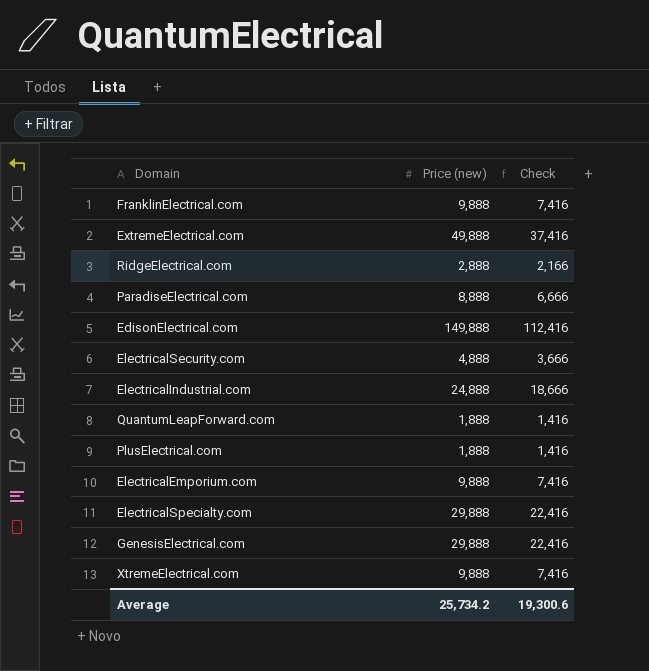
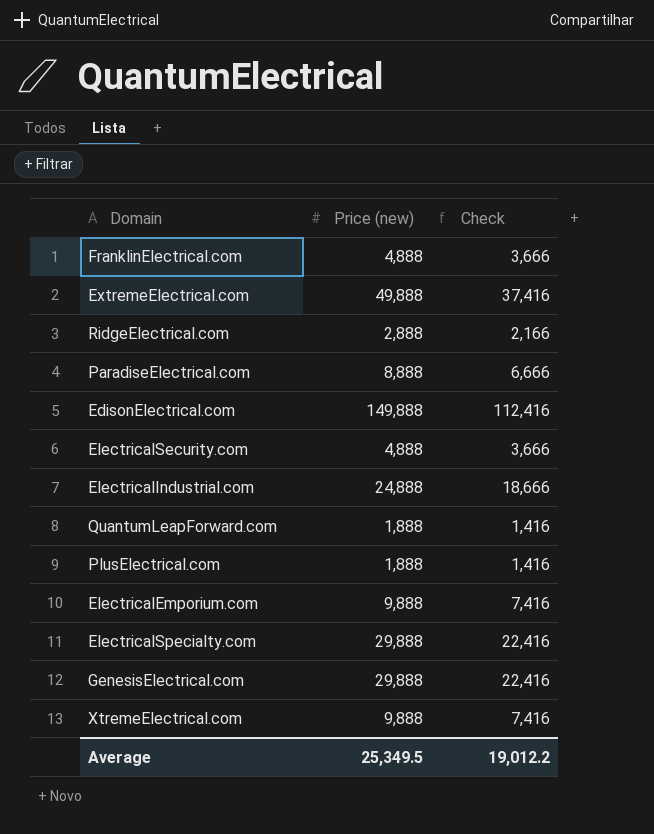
FranklinElectrical.com | Price (new): 9,888 -> 4,888
FranklinElectrical.com | Check: 7,416 -> 3,666
Average | Price (new): 25,734.2 -> 25,349.5
Average | Check: 19,300.6 -> 19,012.2

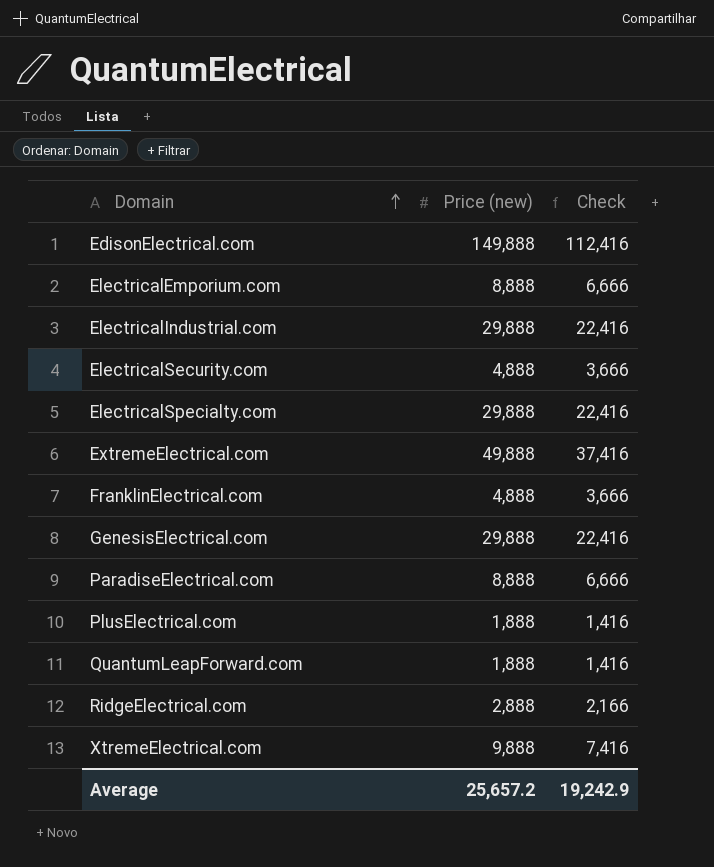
row order: none -> Domain ascending
ElectricalEmporium.com | Price (new): 9,888 -> 8,888
ElectricalEmporium.com | Check: 7,416 -> 6,666
ElectricalIndustrial.com | Price (new): 24,888 -> 29,888
ElectricalIndustrial.com | Check: 18,666 -> 22,416
Average | Price (new): 25,349.5 -> 25,657.2
Average | Check: 19,012.2 -> 19,242.9

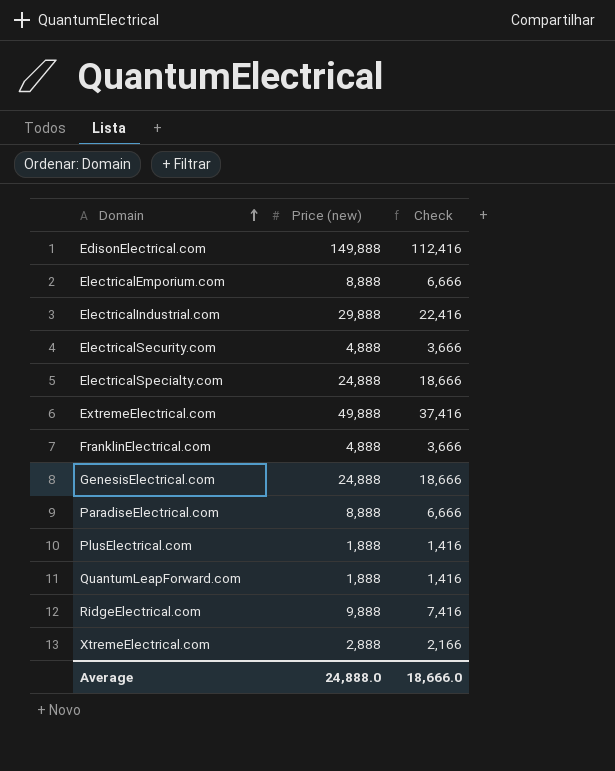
ElectricalSpecialty.com | Price (new): 29,888 -> 24,888
ElectricalSpecialty.com | Check: 22,416 -> 18,666
GenesisElectrical.com | Price (new): 29,888 -> 24,888
GenesisElectrical.com | Check: 22,416 -> 18,666
RidgeElectrical.com | Price (new): 2,888 -> 9,888
RidgeElectrical.com | Check: 2,166 -> 7,416
XtremeElectrical.com | Price (new): 9,888 -> 2,888
XtremeElectrical.com | Check: 7,416 -> 2,166
Average | Price (new): 25,657.2 -> 24,888.0
Average | Check: 19,242.9 -> 18,666.0

